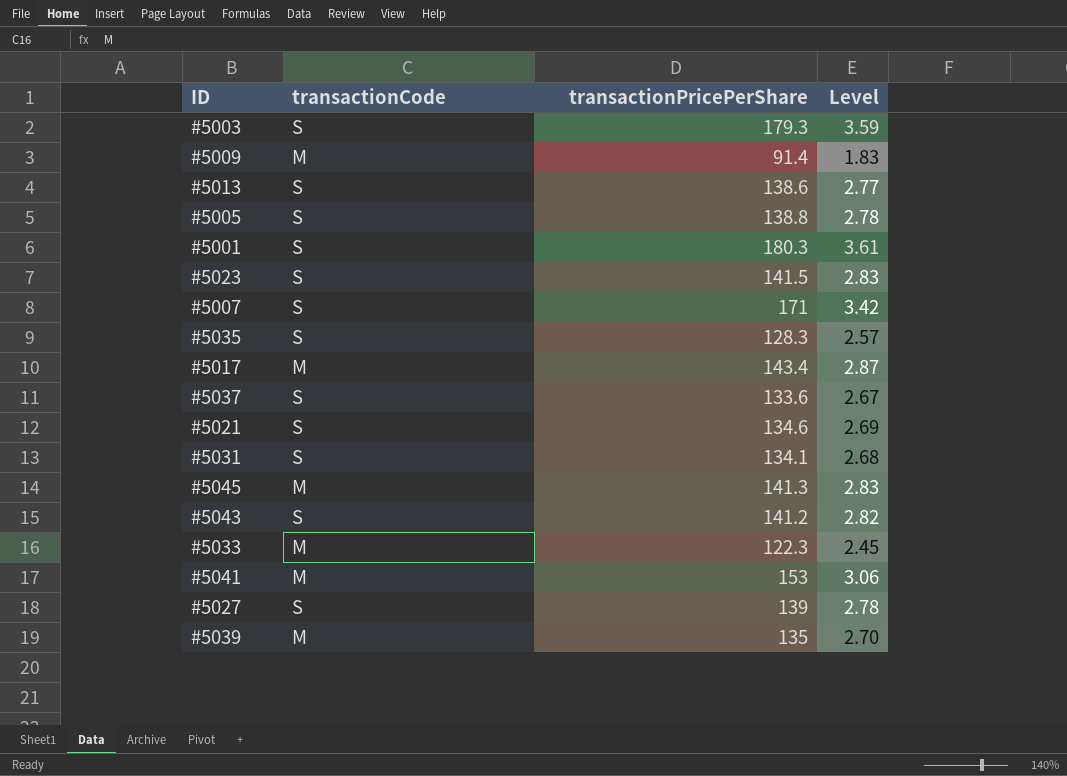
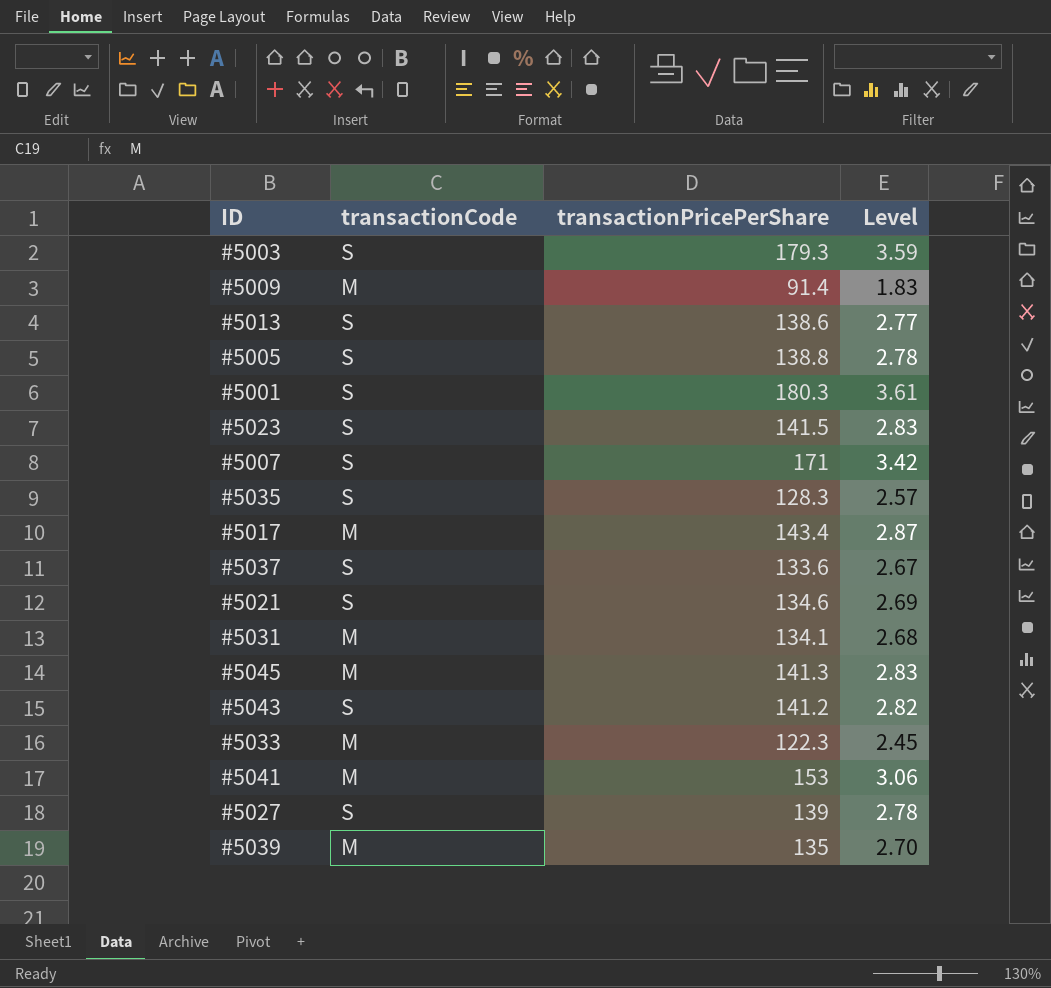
#5031 | transactionCode: S -> M

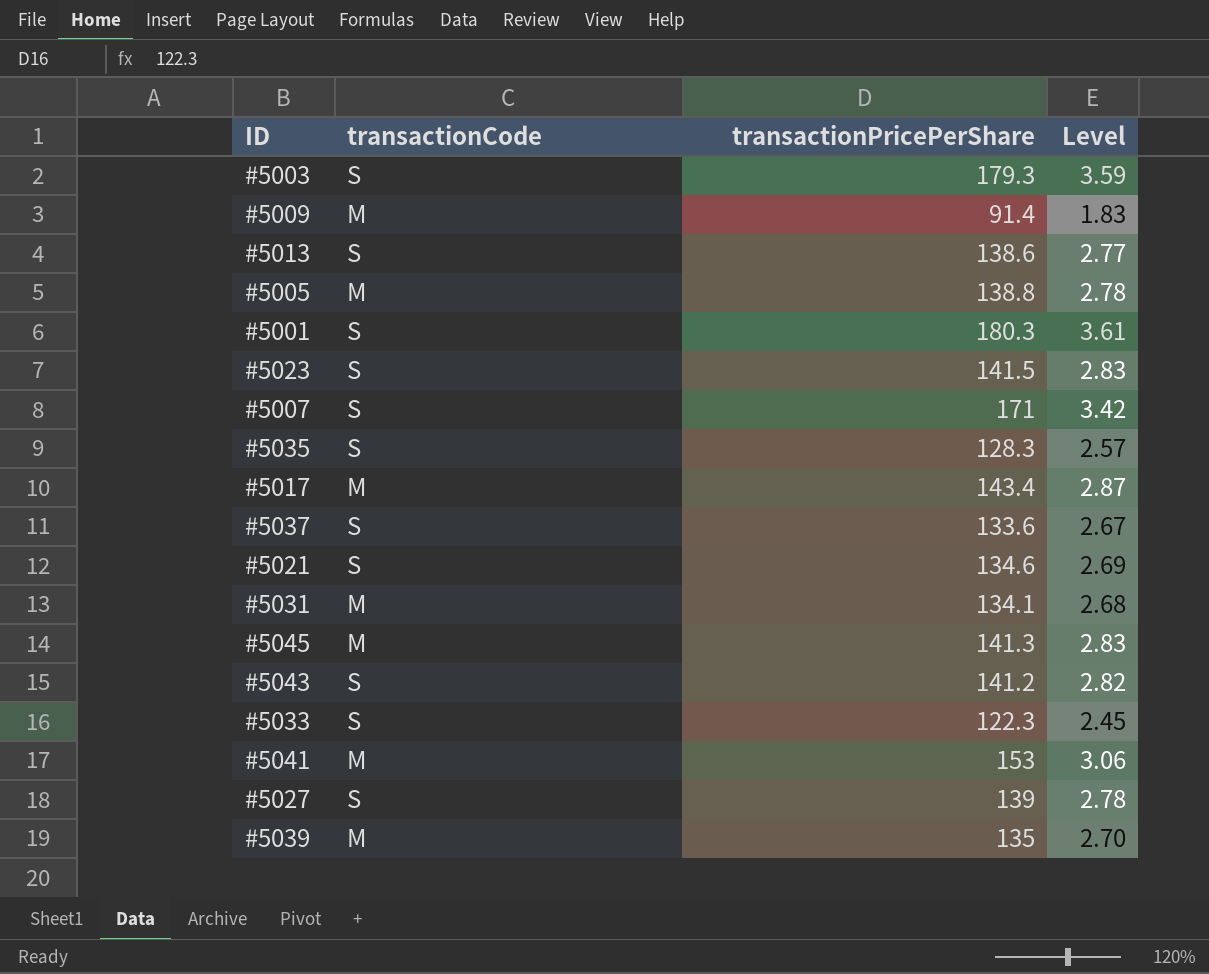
#5005 | transactionCode: S -> M
#5033 | transactionCode: M -> S

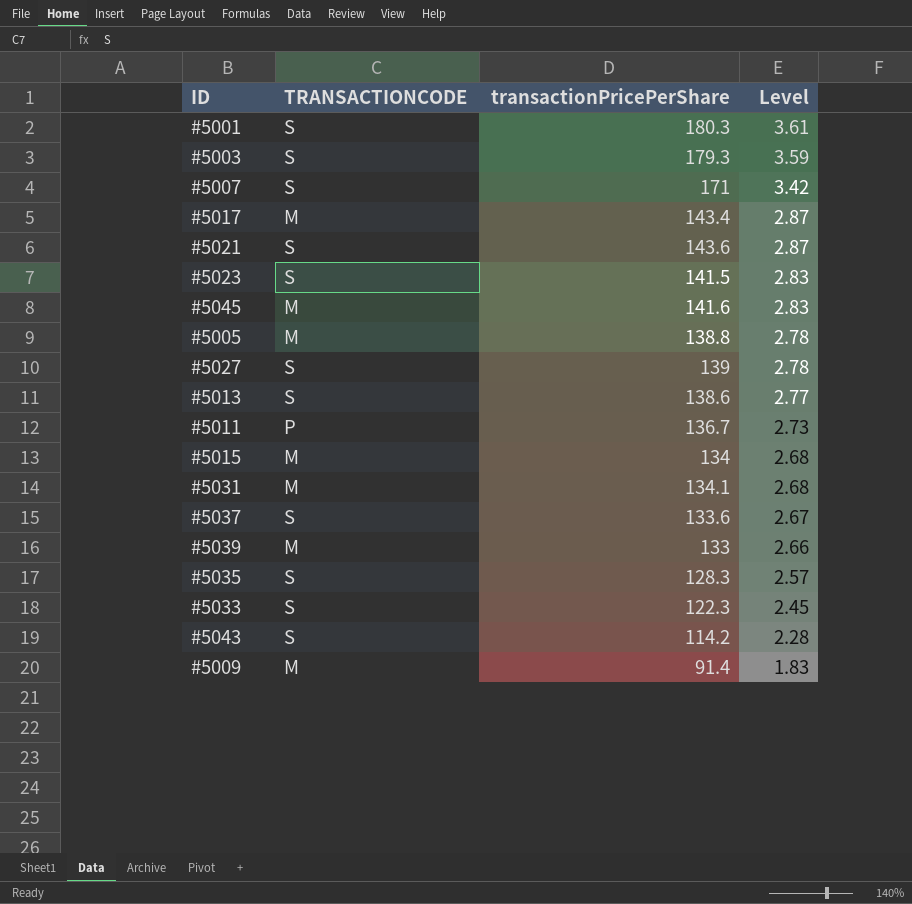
row order: none -> Level descending
column name: transactionCode -> TRANSACTIONCODE
row #5041: M | 153 | 3.06 -> none
#5021 | transactionPricePerShare: 134.6 -> 143.6
#5021 | Level: 2.69 -> 2.87
#5045 | transactionPricePerShare: 141.3 -> 141.6
row #5011: none -> P | 136.7 | 2.73
row #5015: none -> M | 134 | 2.68
#5039 | transactionPricePerShare: 135 -> 133
#5039 | Level: 2.70 -> 2.66
#5043 | transactionPricePerShare: 141.2 -> 114.2
#5043 | Level: 2.82 -> 2.28

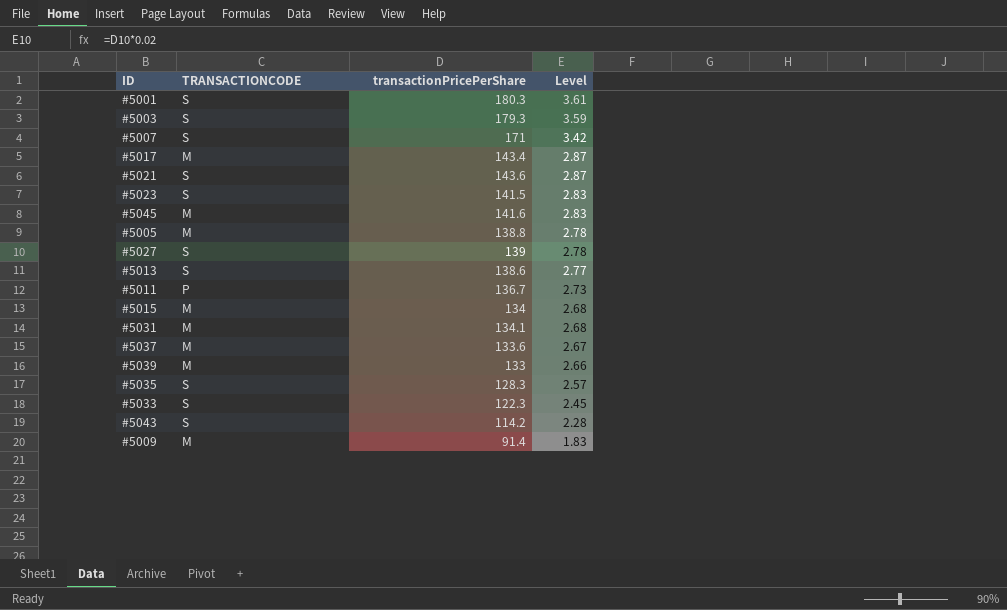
#5037 | TRANSACTIONCODE: S -> M

